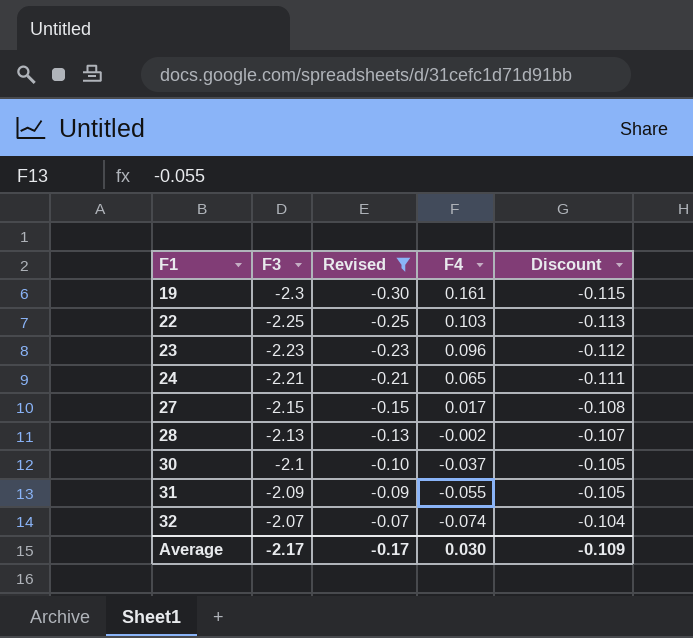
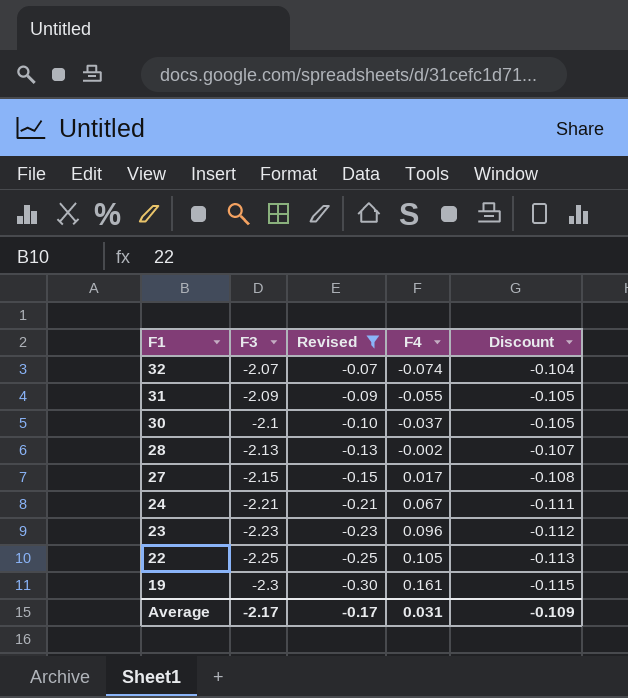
row order: F1 ascending -> F1 descending
24 | F4: 0.065 -> 0.067
22 | F4: 0.103 -> 0.105
Average | F4: 0.030 -> 0.031

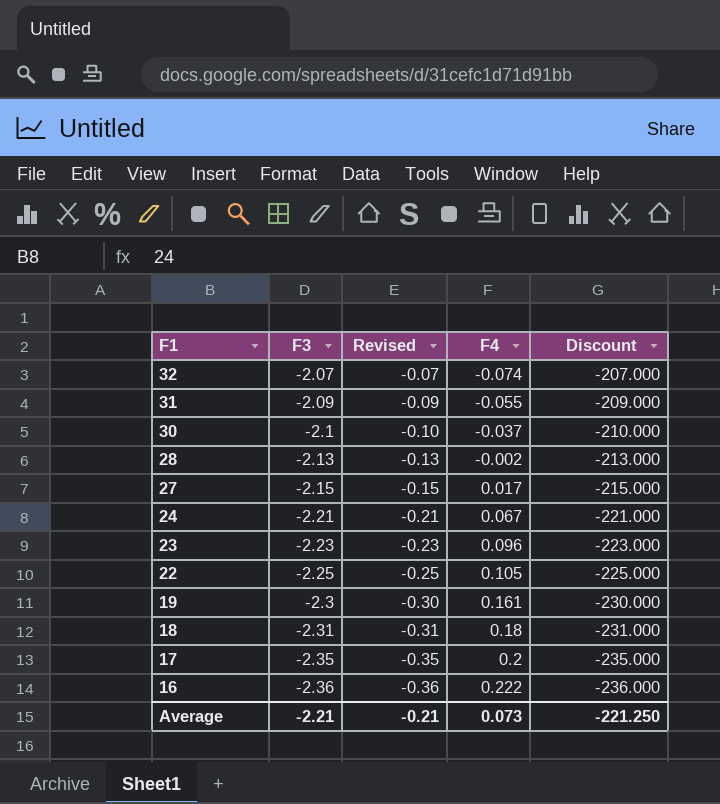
filter: Revised >= -0.30 -> none
column Discount | formula: [F3] * 0.05 -> [F3] * 100
Average | F3: -2.17 -> -2.21
Average | Revised: -0.17 -> -0.21
Average | F4: 0.031 -> 0.073
Average | Discount: -0.109 -> -221.250

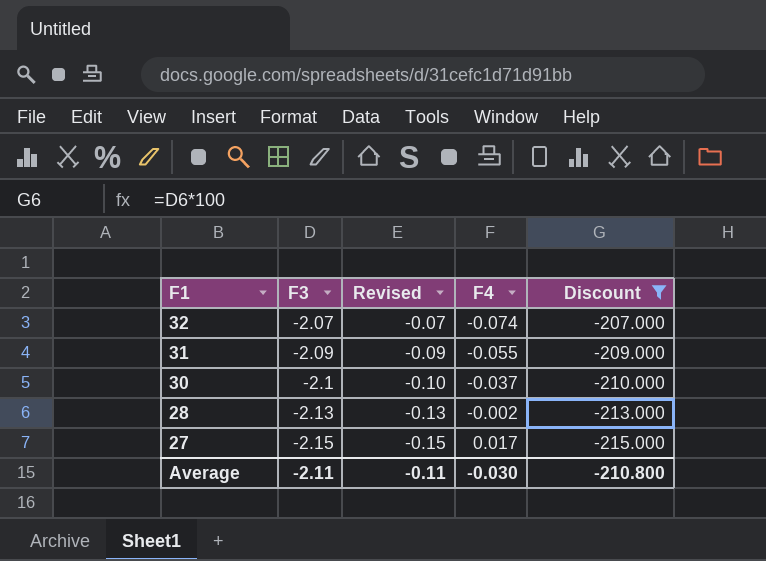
filter: none -> Discount >= -215.000
Average | F3: -2.21 -> -2.11
Average | Revised: -0.21 -> -0.11
Average | F4: 0.073 -> -0.030
Average | Discount: -221.250 -> -210.800

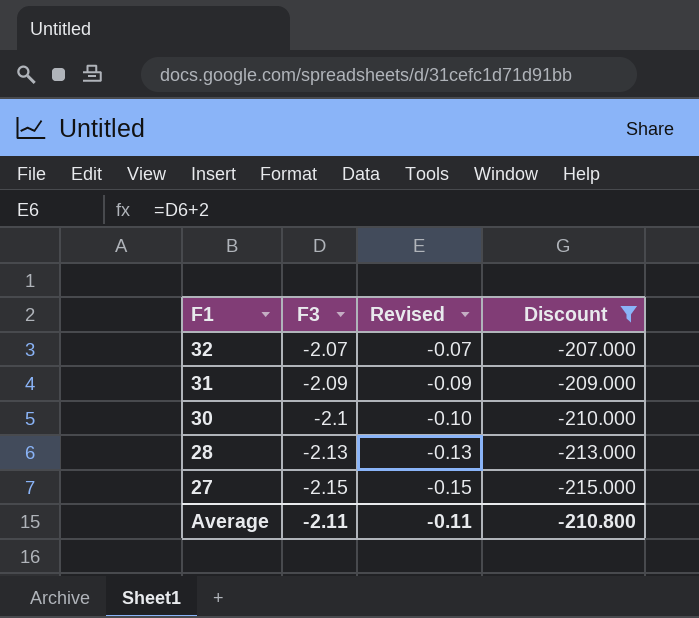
column F4 | position: 4 -> none

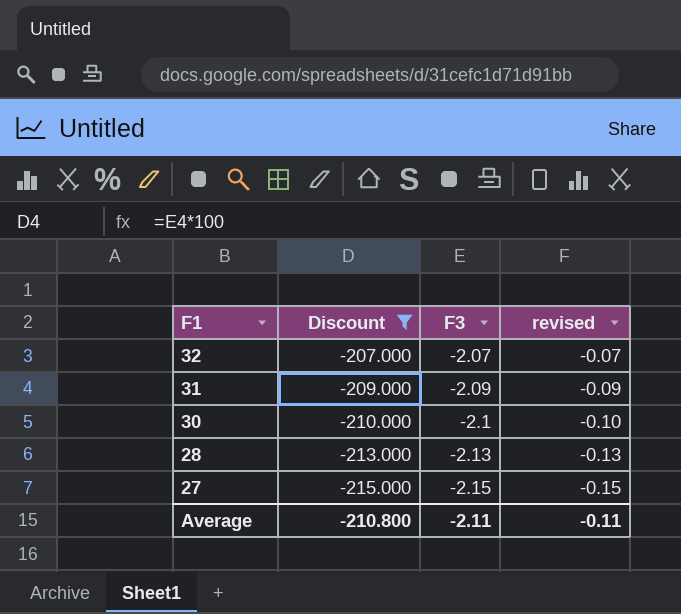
column Discount | position: 4 -> 2
column name: Revised -> revised

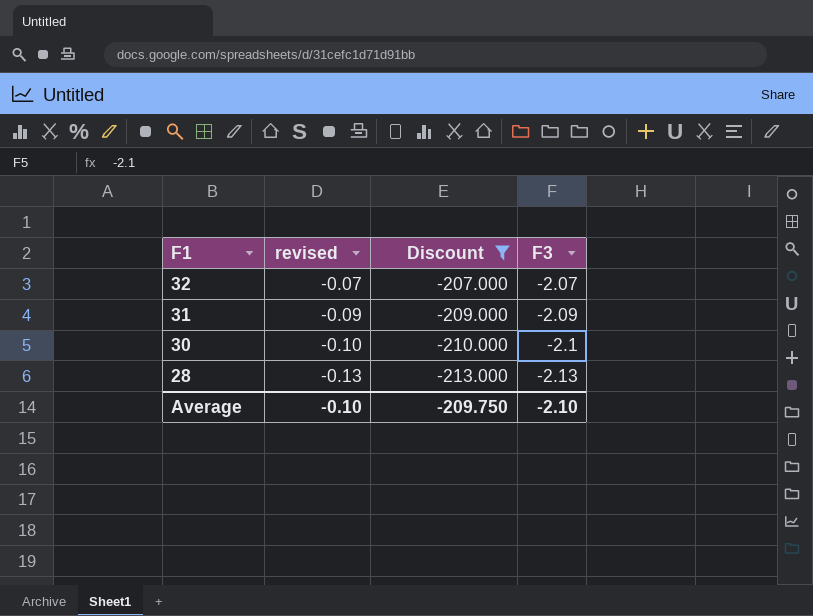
column revised | position: 4 -> 2
row 27: -215.000 | -2.15 | -0.15 -> none
Average | revised: -0.11 -> -0.10
Average | Discount: -210.800 -> -209.750
Average | F3: -2.11 -> -2.10

